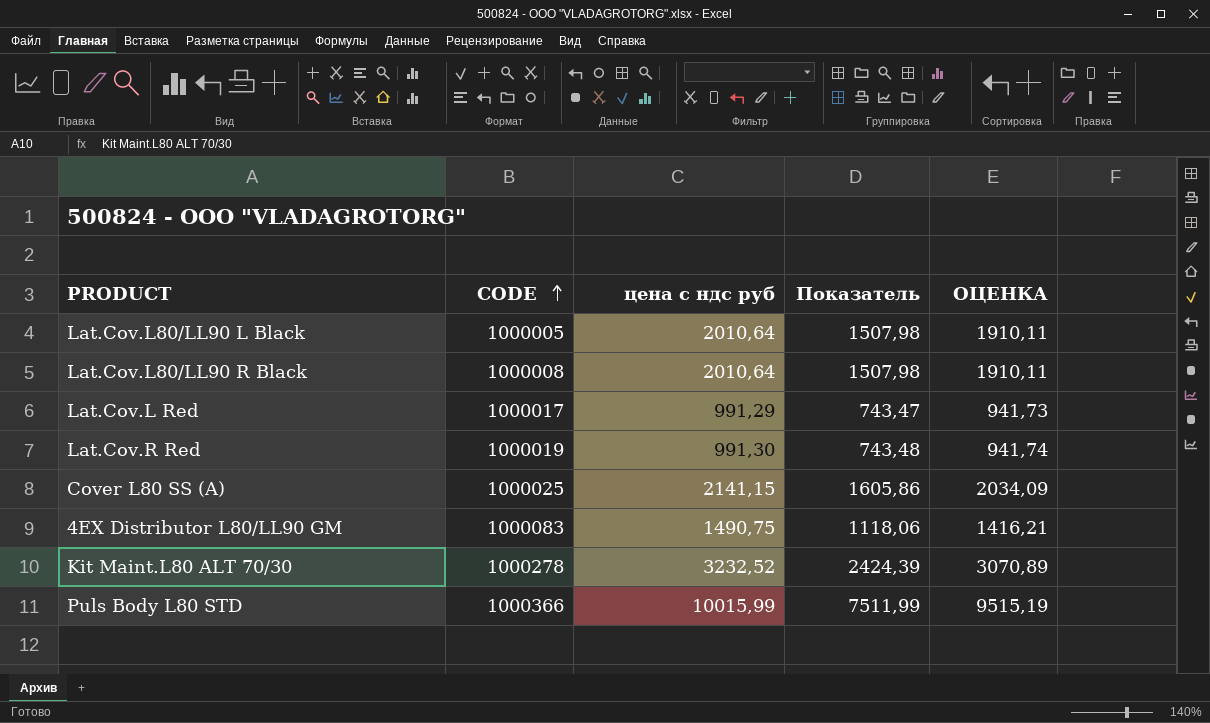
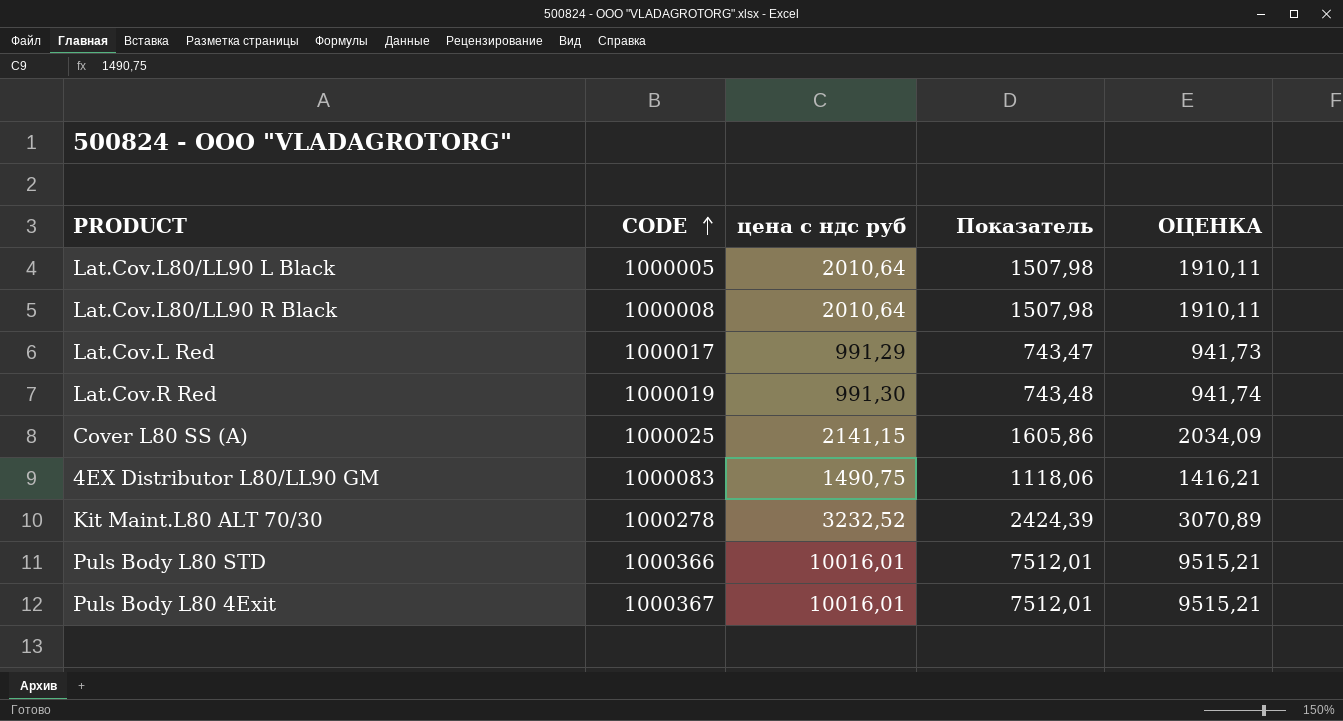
Puls Body L80 STD | цена с ндс руб: 10015,99 -> 10016,01
Puls Body L80 STD | Показатель: 7511,99 -> 7512,01
Puls Body L80 STD | ОЦЕНКА: 9515,19 -> 9515,21
row Puls Body L80 4Exit: none -> 1000367 | 10016,01 | 7512,01 | 9515,21

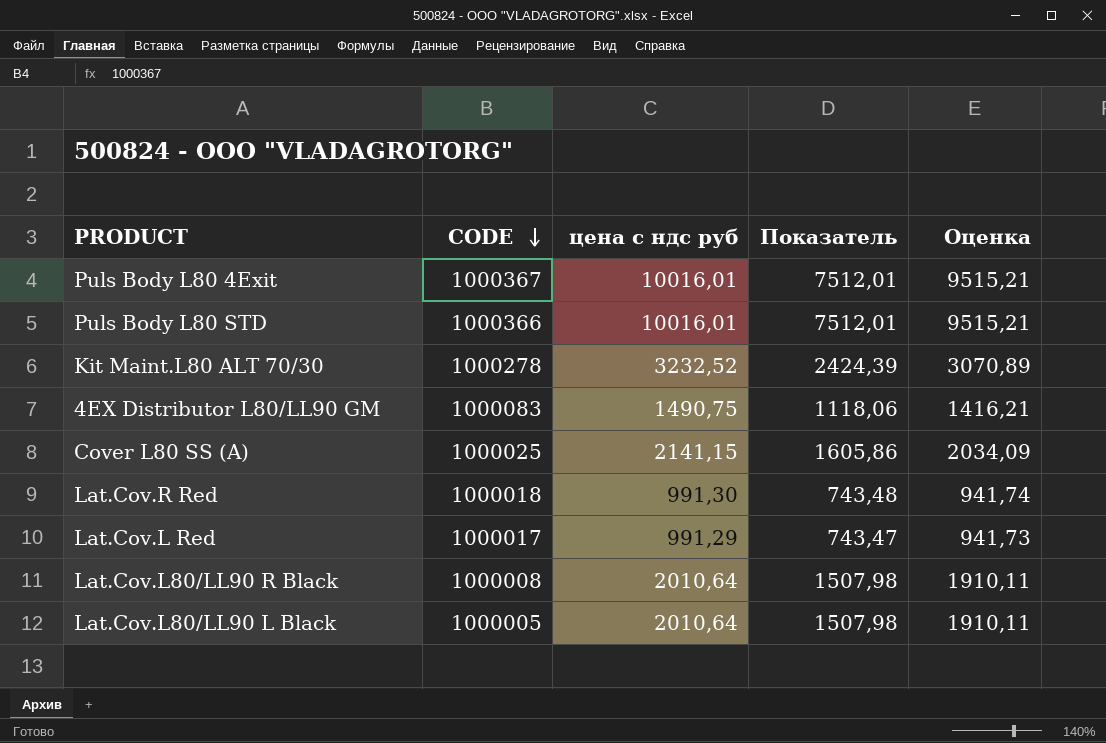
row order: CODE ascending -> CODE descending
column name: ОЦЕНКА -> Оценка
Lat.Cov.R Red | CODE: 1000019 -> 1000018

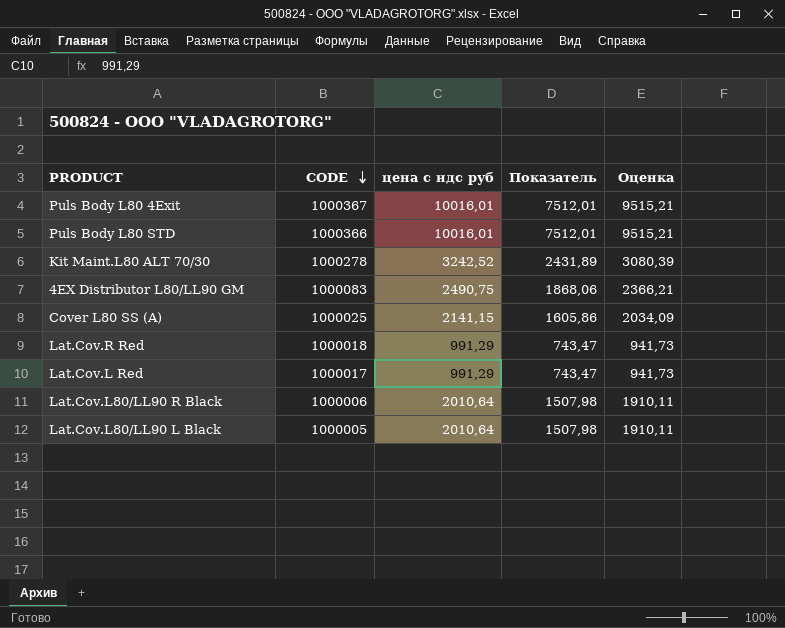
Kit Maint.L80 ALT 70/30 | цена с ндс руб: 3232,52 -> 3242,52
Kit Maint.L80 ALT 70/30 | Показатель: 2424,39 -> 2431,89
Kit Maint.L80 ALT 70/30 | Оценка: 3070,89 -> 3080,39
4EX Distributor L80/LL90 GM | цена с ндс руб: 1490,75 -> 2490,75
4EX Distributor L80/LL90 GM | Показатель: 1118,06 -> 1868,06
4EX Distributor L80/LL90 GM | Оценка: 1416,21 -> 2366,21
Lat.Cov.R Red | цена с ндс руб: 991,30 -> 991,29
Lat.Cov.R Red | Показатель: 743,48 -> 743,47
Lat.Cov.R Red | Оценка: 941,74 -> 941,73
Lat.Cov.L80/LL90 R Black | CODE: 1000008 -> 1000006

